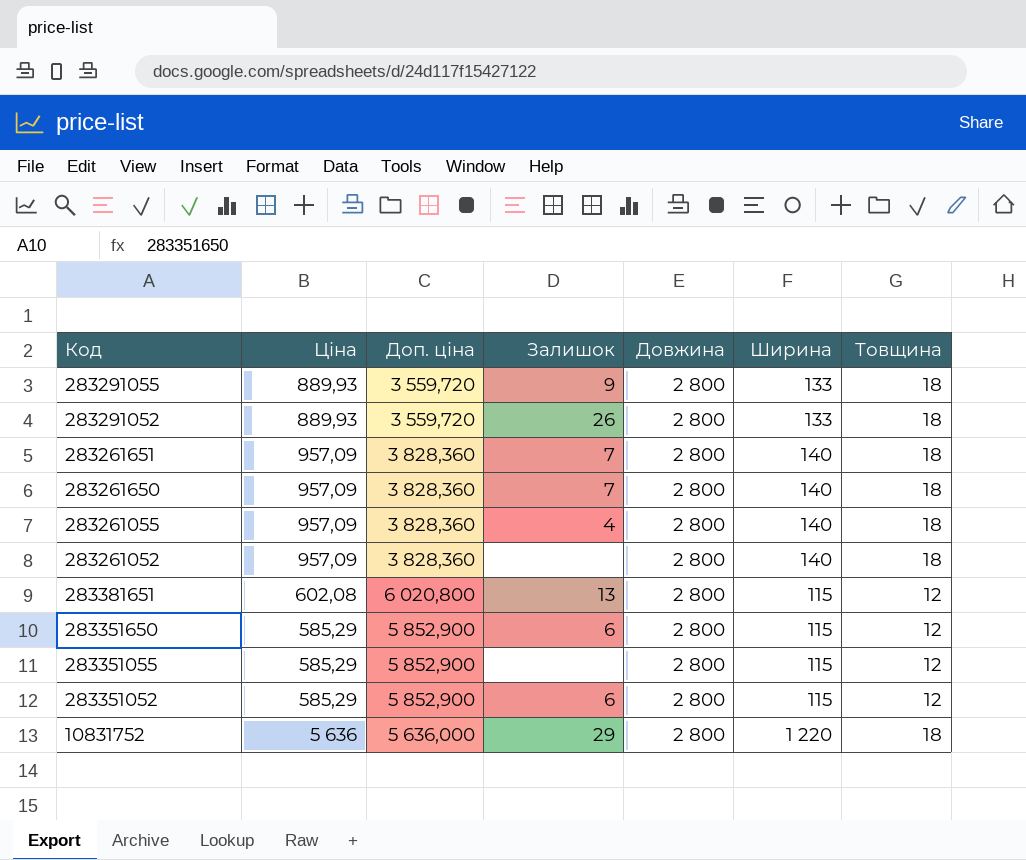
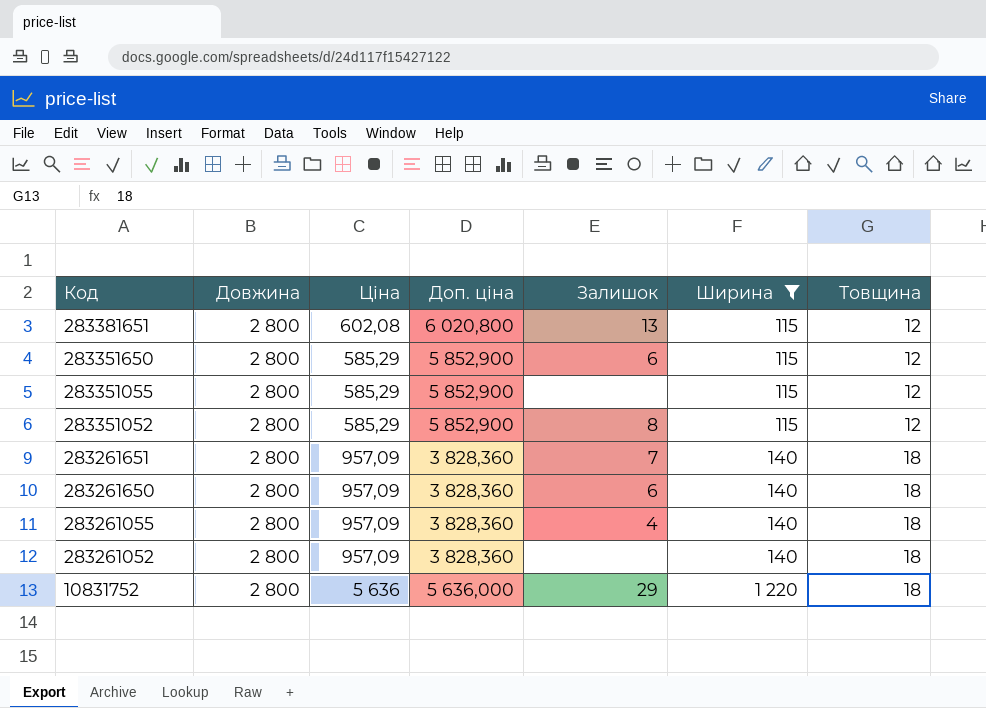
filter: none -> Ширина != 133
row order: none -> Код descending
column Довжина | position: 5 -> 2
283351052 | Залишок: 6 -> 8
283261650 | Залишок: 7 -> 6

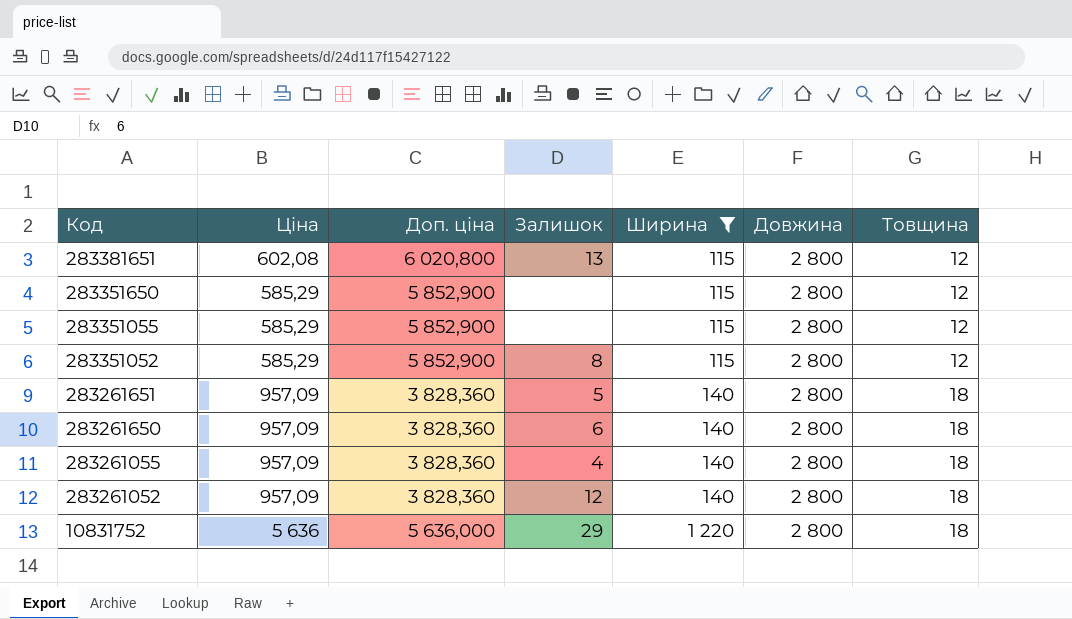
column Довжина | position: 2 -> 6
283351650 | Залишок: 6 -> none
283261651 | Залишок: 7 -> 5
283261052 | Залишок: none -> 12

